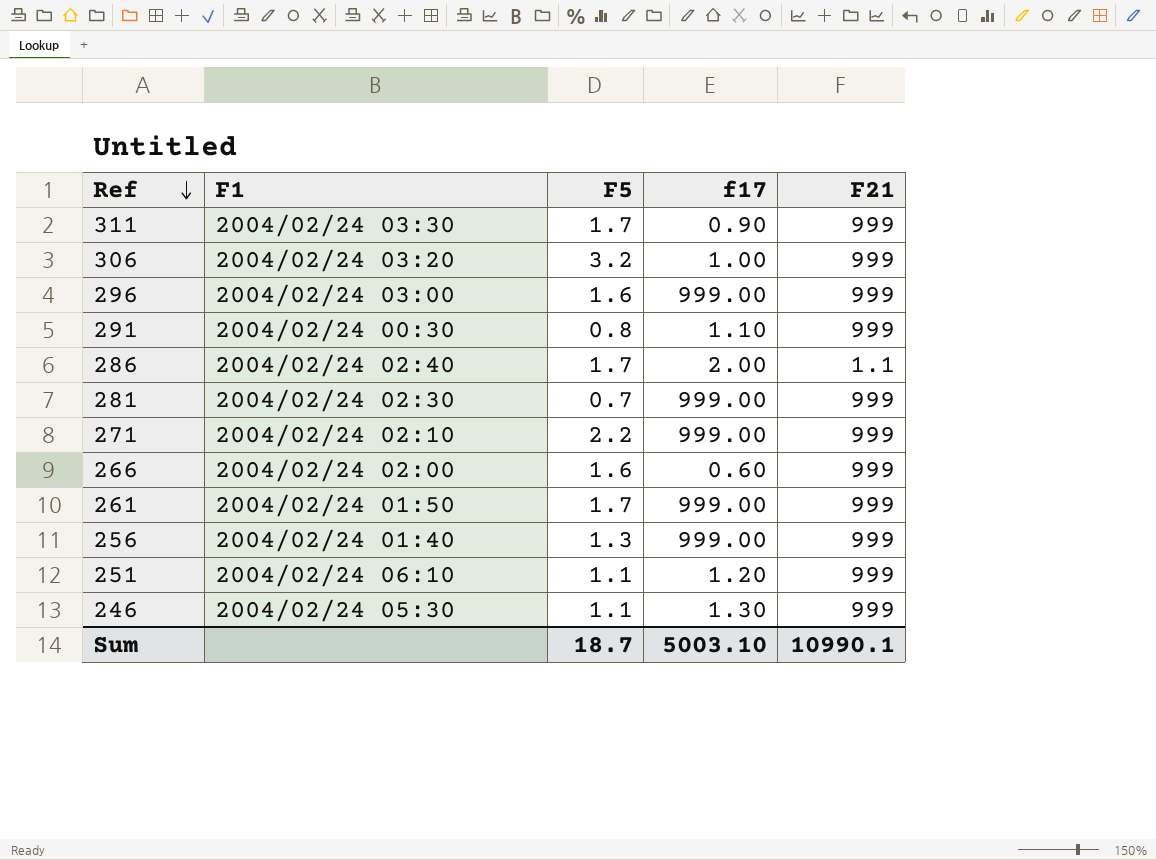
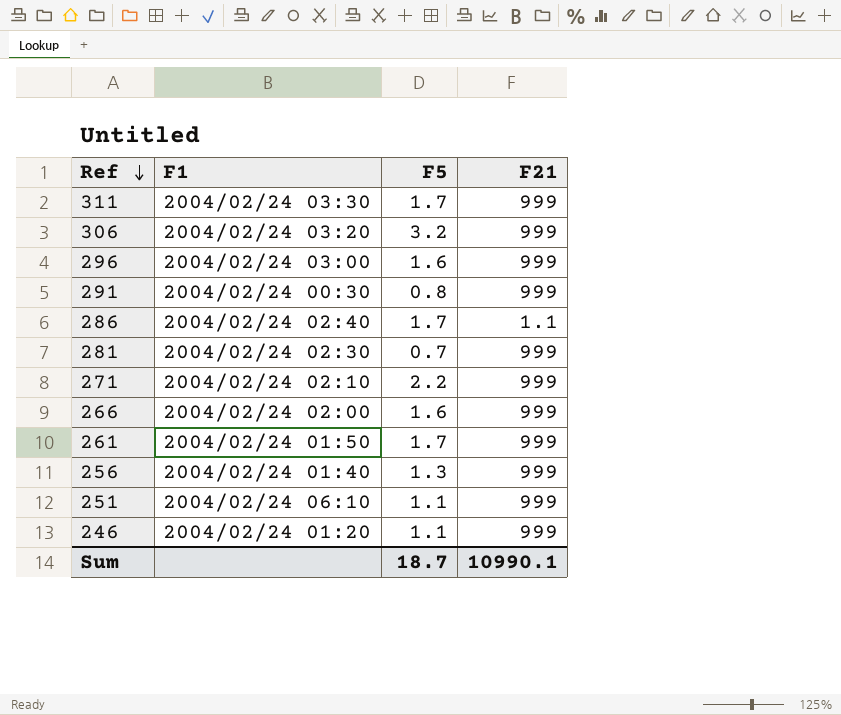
column f17 | position: 4 -> none
246 | F1: 2004/02/24 05:30 -> 2004/02/24 01:20

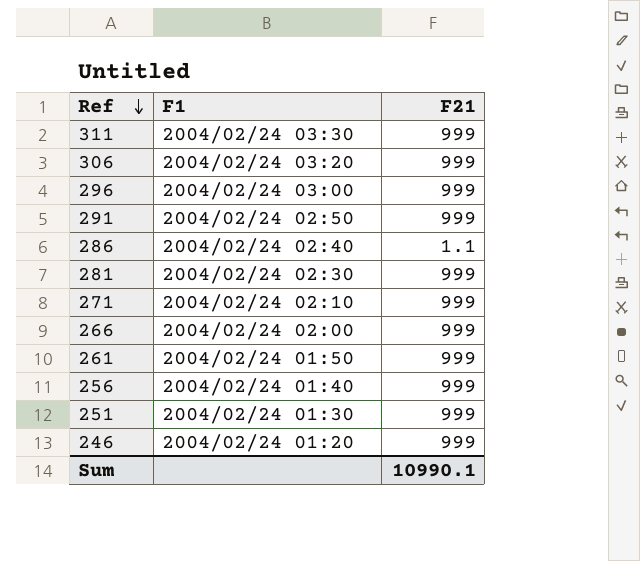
column F5 | position: 3 -> none
291 | F1: 2004/02/24 00:30 -> 2004/02/24 02:50
251 | F1: 2004/02/24 06:10 -> 2004/02/24 01:30

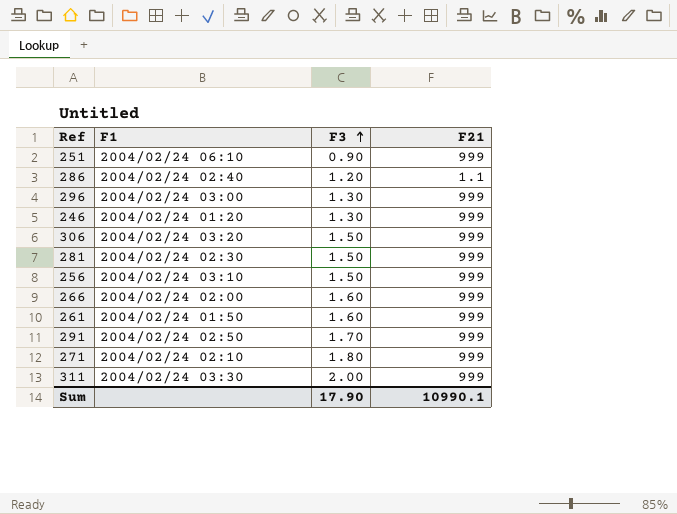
row order: Ref descending -> F3 ascending
column F3 | position: none -> 3
251 | F1: 2004/02/24 01:30 -> 2004/02/24 06:10
256 | F1: 2004/02/24 01:40 -> 2004/02/24 03:10

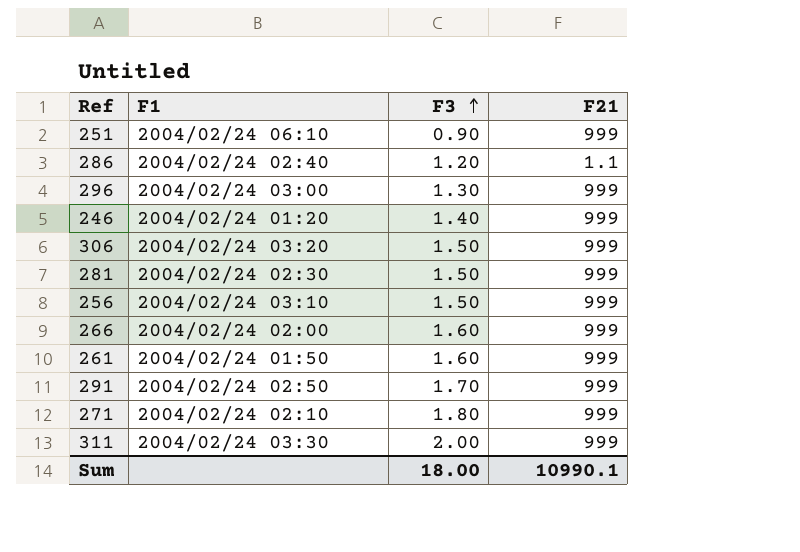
246 | F3: 1.30 -> 1.40
Sum | F3: 17.90 -> 18.00

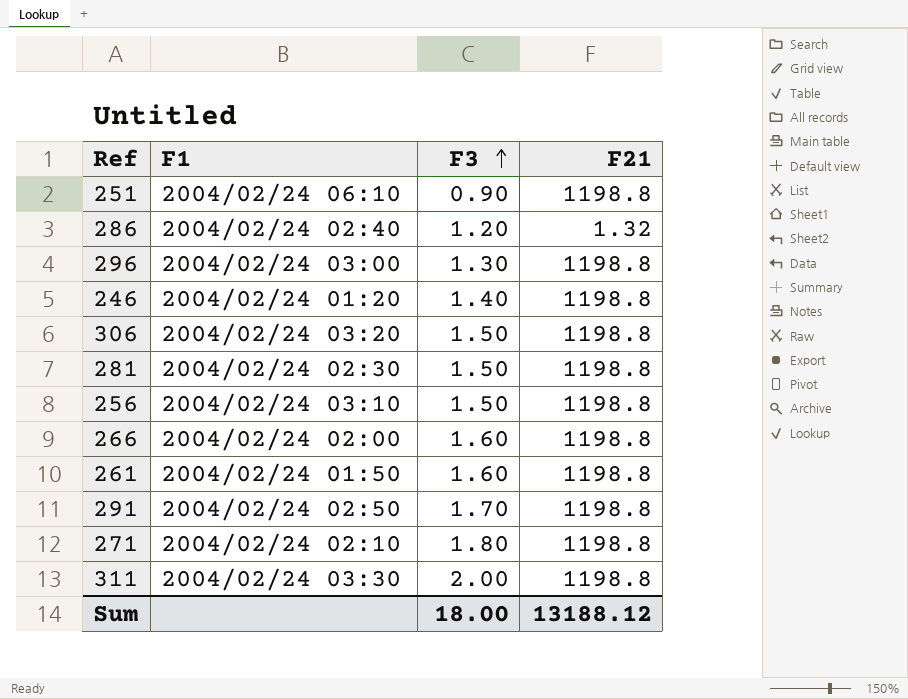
251 | F21: 999 -> 1198.8
286 | F21: 1.1 -> 1.32
296 | F21: 999 -> 1198.8
246 | F21: 999 -> 1198.8
306 | F21: 999 -> 1198.8
281 | F21: 999 -> 1198.8
256 | F21: 999 -> 1198.8
266 | F21: 999 -> 1198.8
261 | F21: 999 -> 1198.8
291 | F21: 999 -> 1198.8
271 | F21: 999 -> 1198.8
311 | F21: 999 -> 1198.8
Sum | F21: 10990.1 -> 13188.12

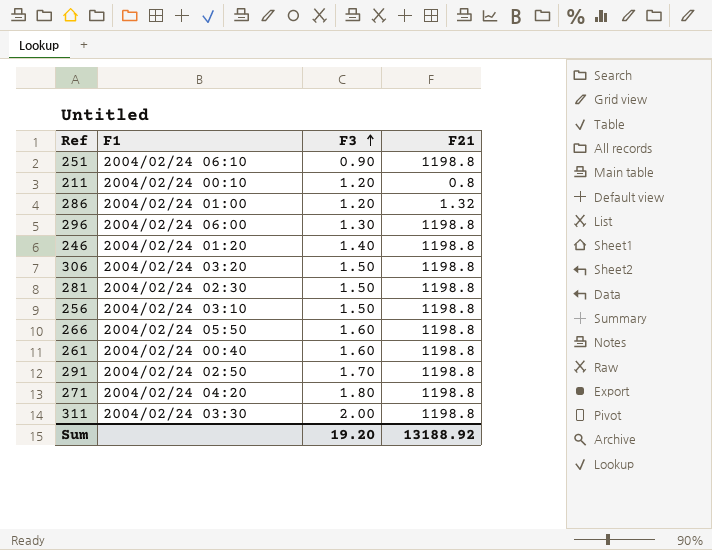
row 211: none -> 2004/02/24 00:10 | 1.20 | 0.8
286 | F1: 2004/02/24 02:40 -> 2004/02/24 01:00
296 | F1: 2004/02/24 03:00 -> 2004/02/24 06:00
266 | F1: 2004/02/24 02:00 -> 2004/02/24 05:50
261 | F1: 2004/02/24 01:50 -> 2004/02/24 00:40
271 | F1: 2004/02/24 02:10 -> 2004/02/24 04:20
Sum | F3: 18.00 -> 19.20
Sum | F21: 13188.12 -> 13188.92

